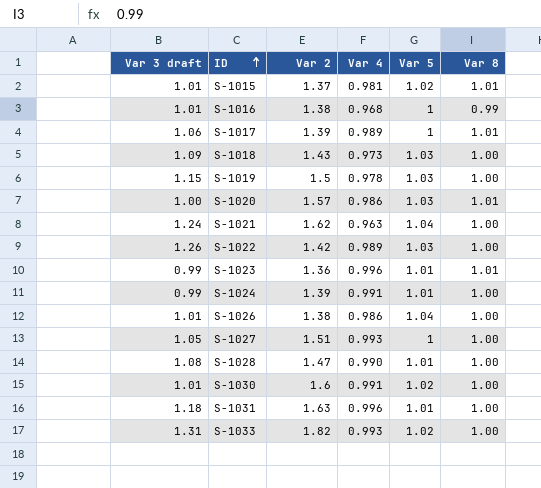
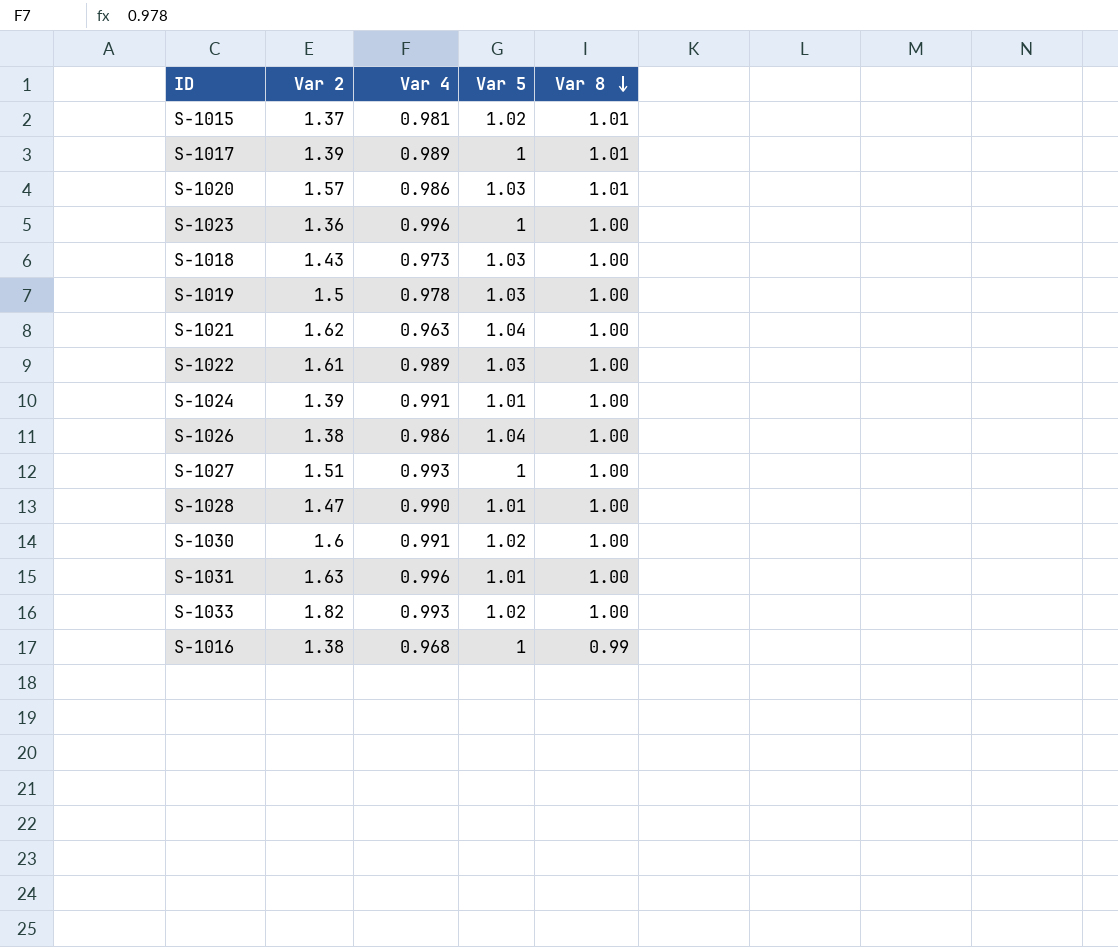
row order: ID ascending -> Var 8 descending
column Var 3 draft | position: 1 -> none
S-1023 | Var 5: 1.01 -> 1
S-1023 | Var 8: 1.01 -> 1.00
S-1022 | Var 2: 1.42 -> 1.61

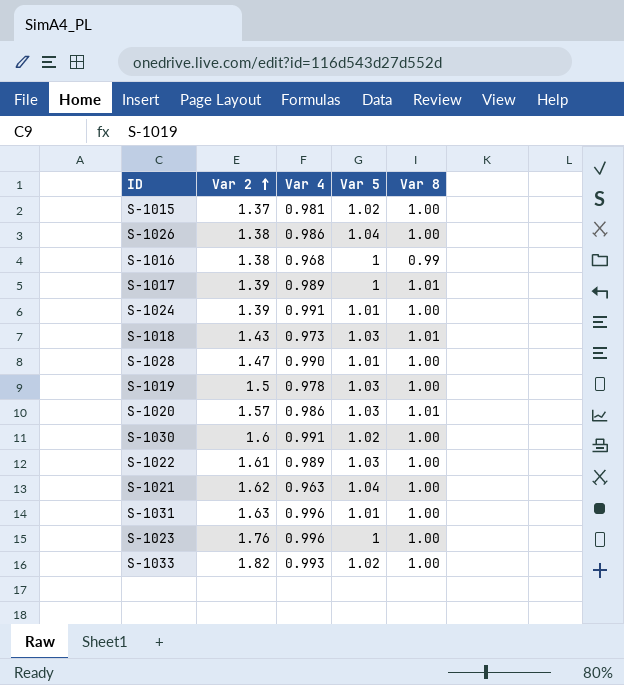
row order: Var 8 descending -> Var 2 ascending
row S-1027: 1.51 | 0.993 | 1 | 1.00 -> none
S-1015 | Var 8: 1.01 -> 1.00
S-1018 | Var 8: 1.00 -> 1.01
S-1023 | Var 2: 1.36 -> 1.76

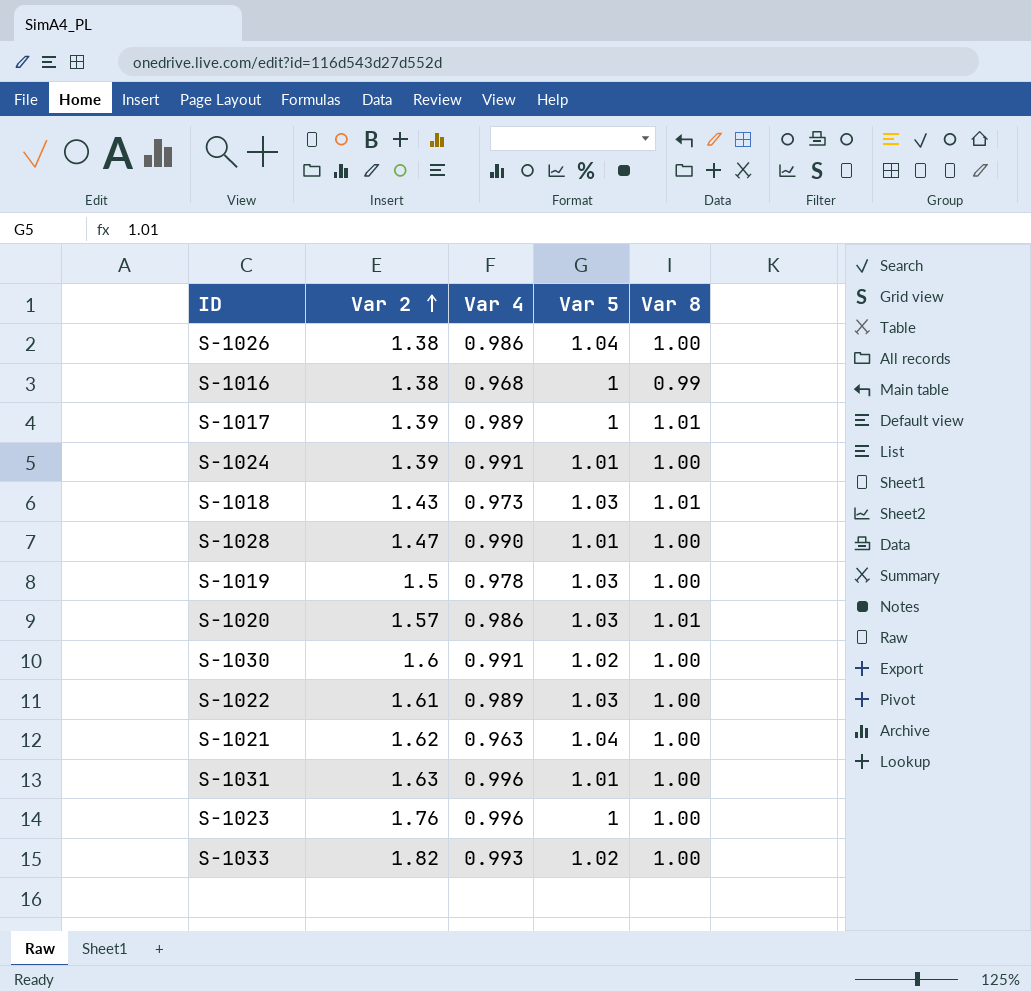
row S-1015: 1.37 | 0.981 | 1.02 | 1.00 -> none

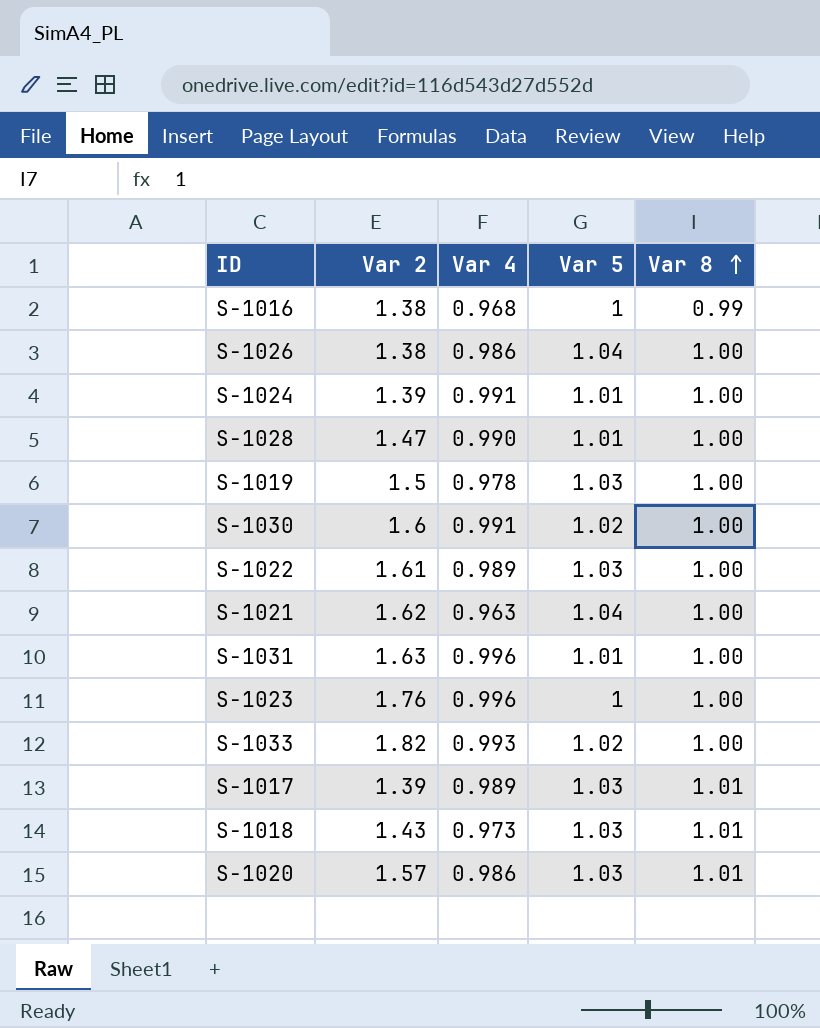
row order: Var 2 ascending -> Var 8 ascending
S-1017 | Var 5: 1 -> 1.03

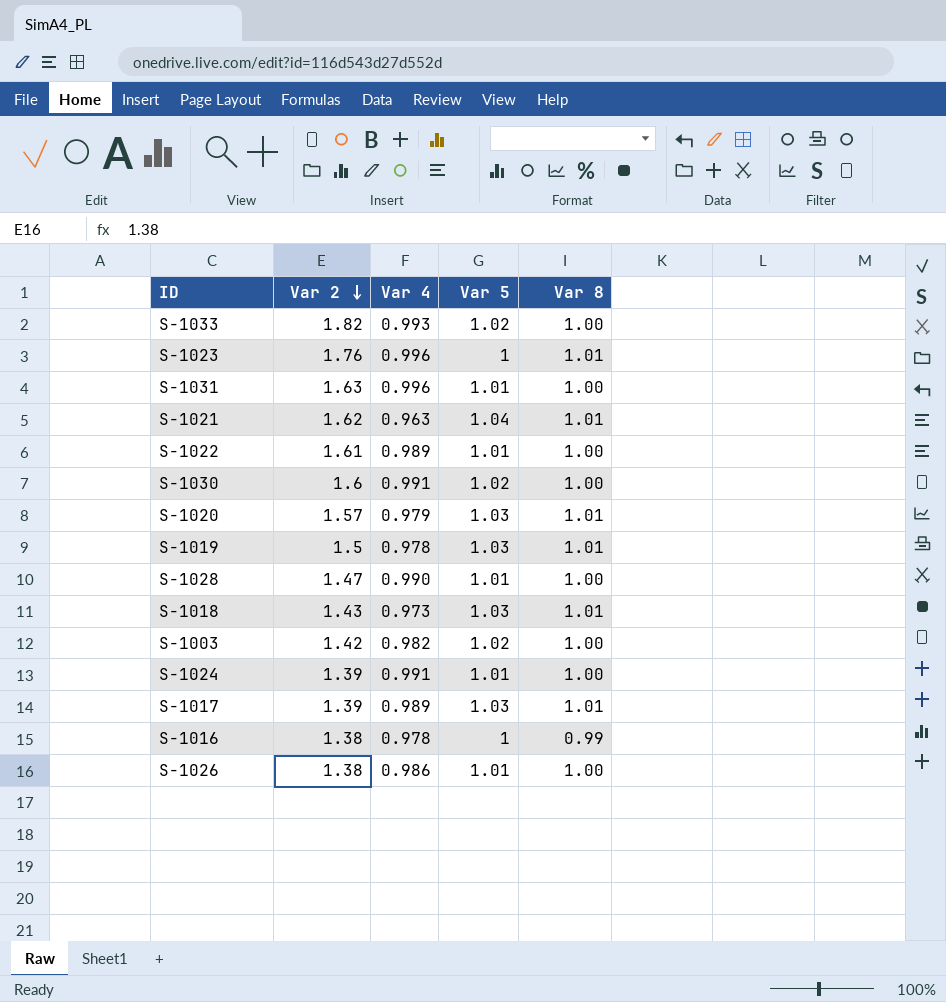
row order: Var 8 ascending -> Var 2 descending
S-1023 | Var 8: 1.00 -> 1.01
S-1021 | Var 8: 1.00 -> 1.01
S-1022 | Var 5: 1.03 -> 1.01
S-1020 | Var 4: 0.986 -> 0.979
S-1019 | Var 8: 1.00 -> 1.01
row S-1003: none -> 1.42 | 0.982 | 1.02 | 1.00
S-1016 | Var 4: 0.968 -> 0.978
S-1026 | Var 5: 1.04 -> 1.01

